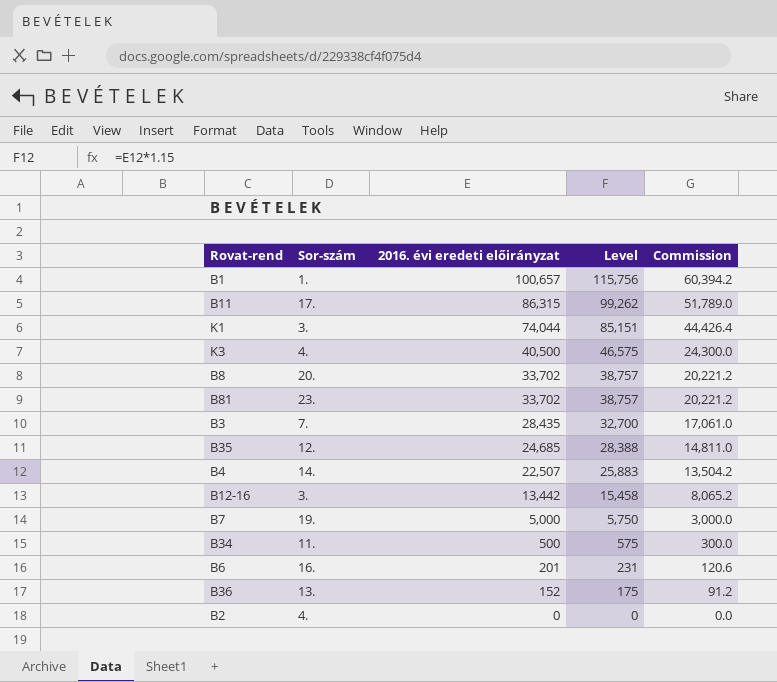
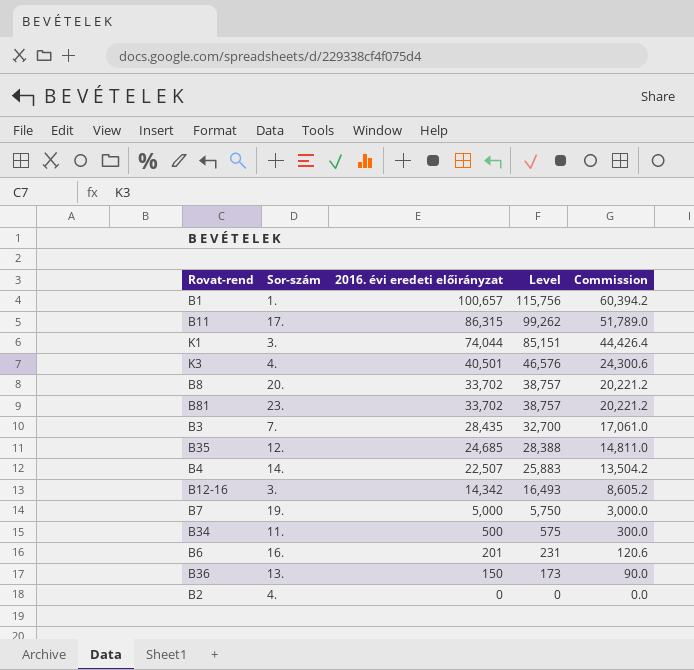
K3 | 2016. évi eredeti előirányzat: 40,500 -> 40,501
K3 | Level: 46,575 -> 46,576
K3 | Commission: 24,300.0 -> 24,300.6
B12-16 | 2016. évi eredeti előirányzat: 13,442 -> 14,342
B12-16 | Level: 15,458 -> 16,493
B12-16 | Commission: 8,065.2 -> 8,605.2
B36 | 2016. évi eredeti előirányzat: 152 -> 150
B36 | Level: 175 -> 173
B36 | Commission: 91.2 -> 90.0

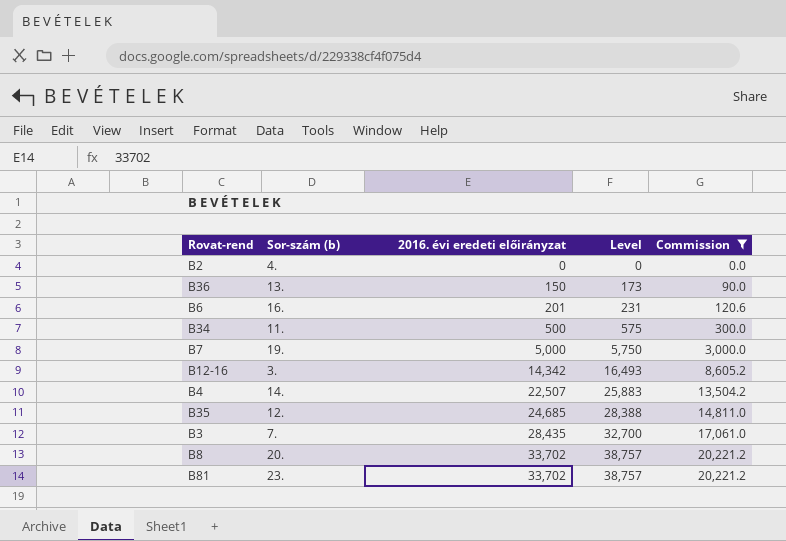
filter: none -> Commission <= 20,221.2
row order: 2016. évi eredeti előirányzat descending -> 2016. évi eredeti előirányzat ascending
column name: Sor-szám -> Sor-szám (b)

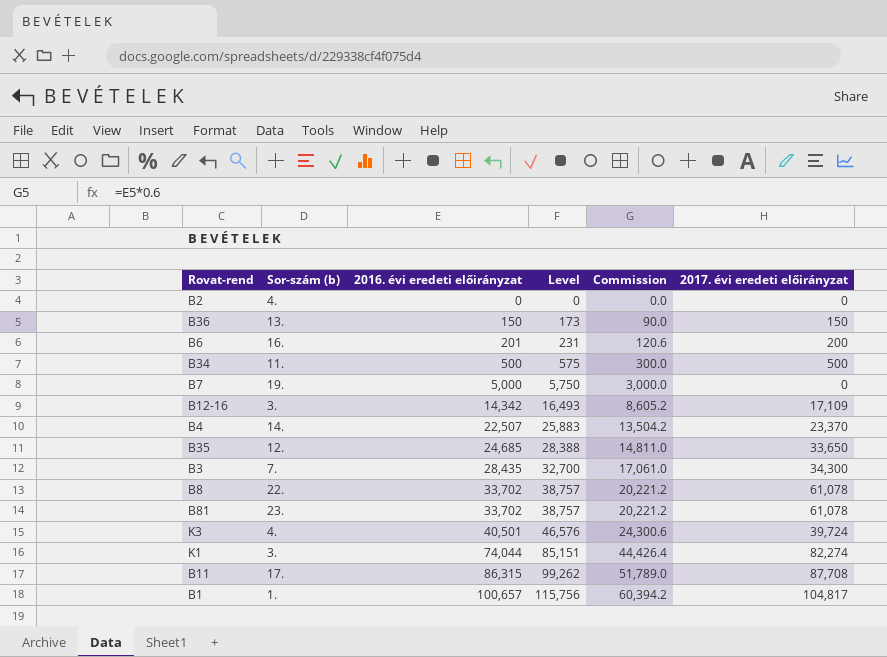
filter: Commission <= 20,221.2 -> none
column 2017. évi eredeti előirányzat | position: none -> 6
B8 | Sor-szám (b): 20. -> 22.

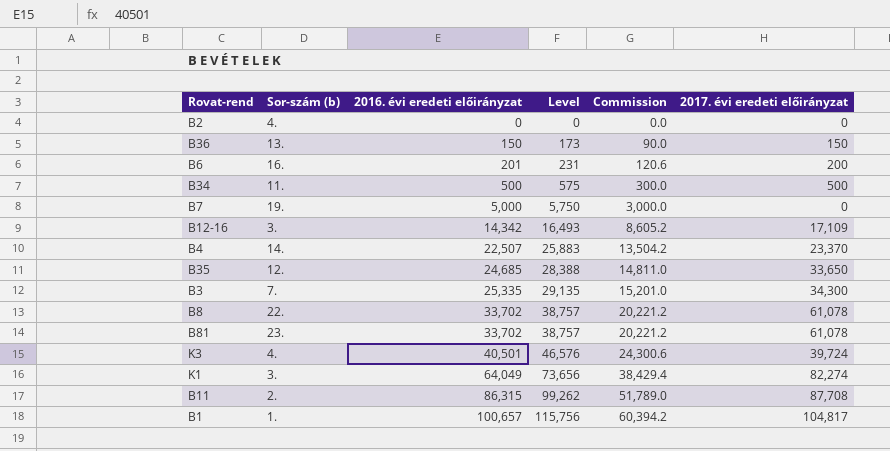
B3 | 2016. évi eredeti előirányzat: 28,435 -> 25,335
B3 | Level: 32,700 -> 29,135
B3 | Commission: 17,061.0 -> 15,201.0
K1 | 2016. évi eredeti előirányzat: 74,044 -> 64,049
K1 | Level: 85,151 -> 73,656
K1 | Commission: 44,426.4 -> 38,429.4
B11 | Sor-szám (b): 17. -> 2.

